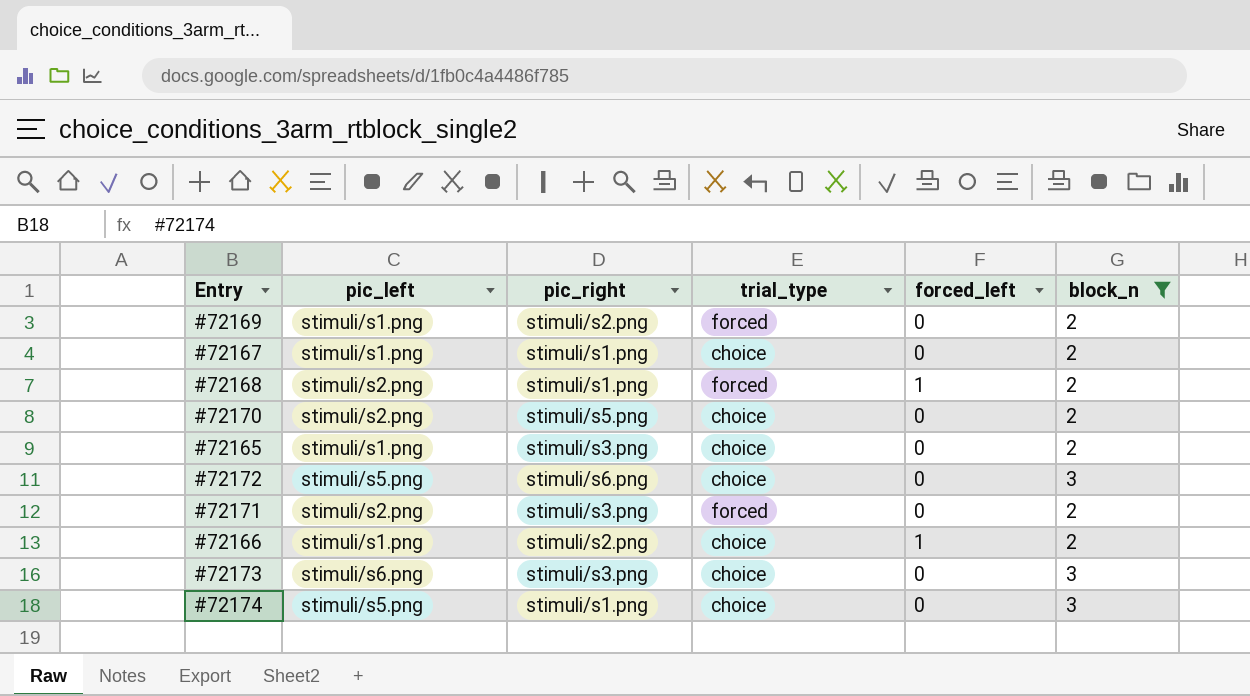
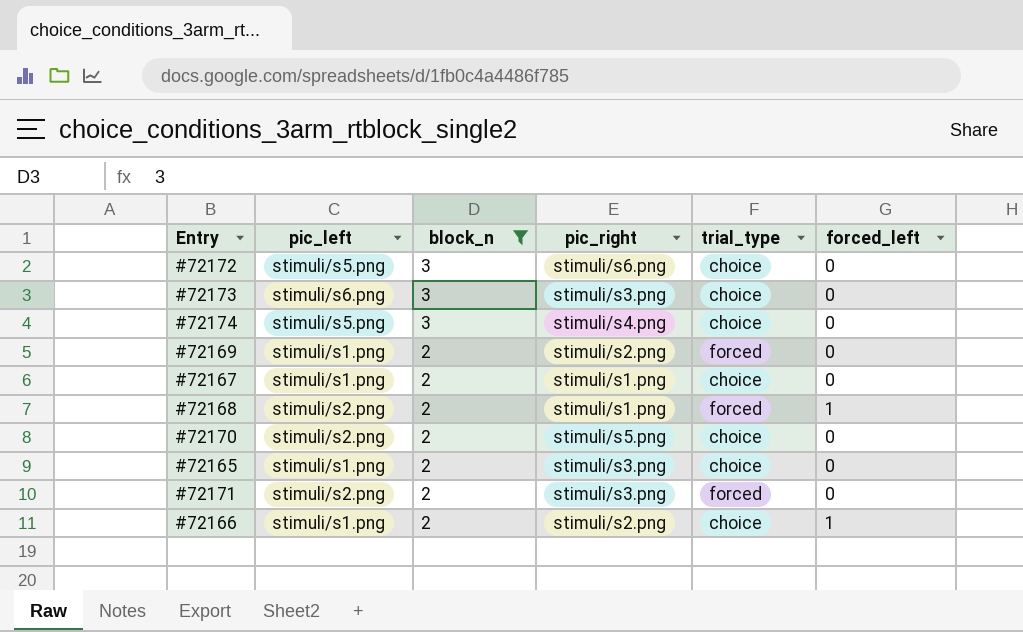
row order: none -> block_n descending
column block_n | position: 6 -> 3
#72174 | pic_right: stimuli/s1.png -> stimuli/s4.png

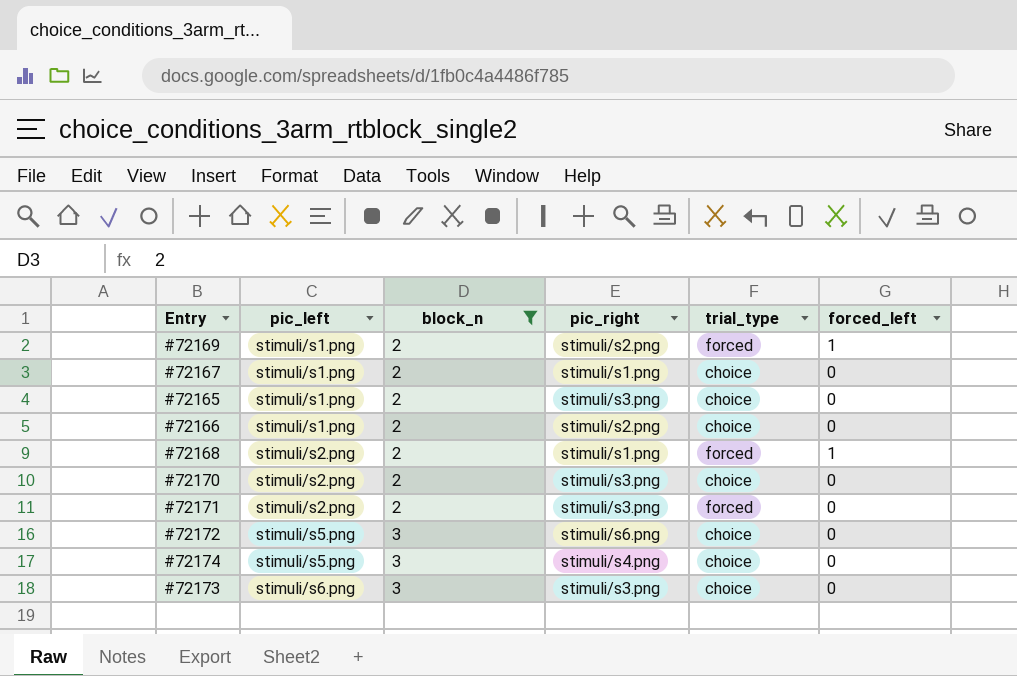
row order: block_n descending -> pic_left ascending
#72169 | forced_left: 0 -> 1
#72166 | forced_left: 1 -> 0
#72170 | pic_right: stimuli/s5.png -> stimuli/s3.png

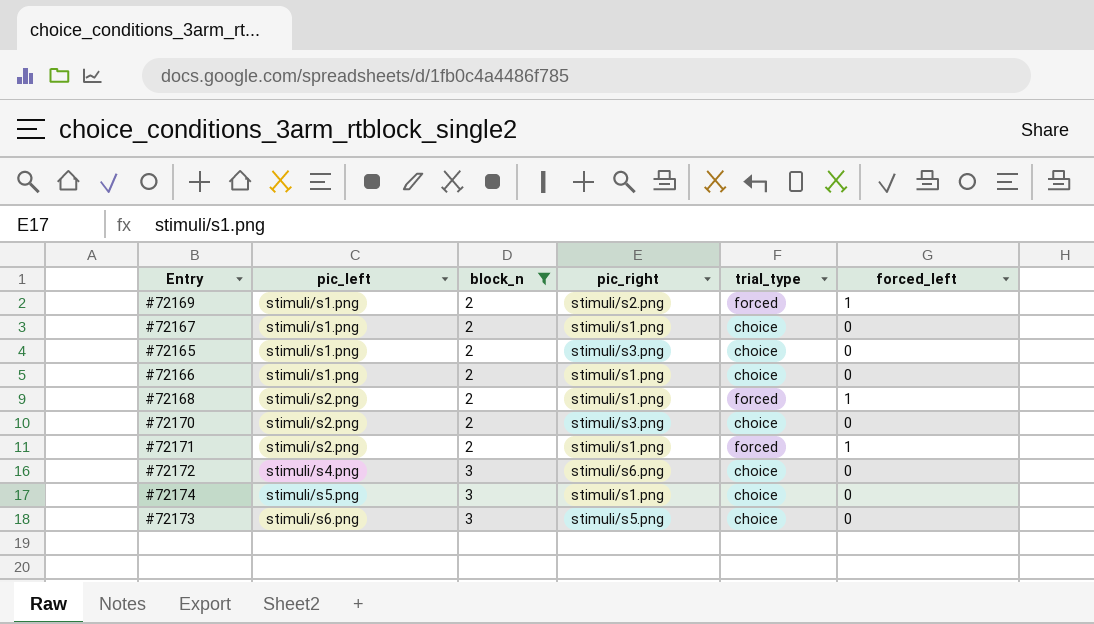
#72166 | pic_right: stimuli/s2.png -> stimuli/s1.png
#72171 | pic_right: stimuli/s3.png -> stimuli/s1.png
#72171 | forced_left: 0 -> 1
#72172 | pic_left: stimuli/s5.png -> stimuli/s4.png
#72174 | pic_right: stimuli/s4.png -> stimuli/s1.png
#72173 | pic_right: stimuli/s3.png -> stimuli/s5.png

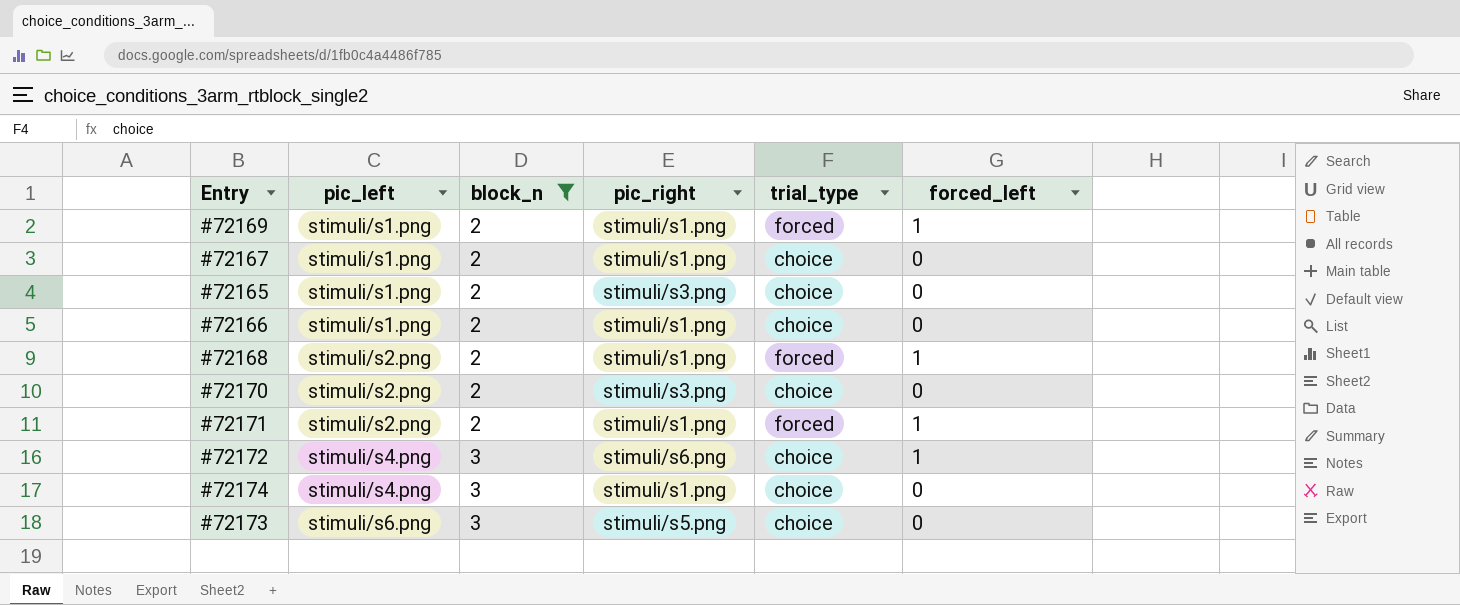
#72169 | pic_right: stimuli/s2.png -> stimuli/s1.png
#72172 | forced_left: 0 -> 1
#72174 | pic_left: stimuli/s5.png -> stimuli/s4.png

